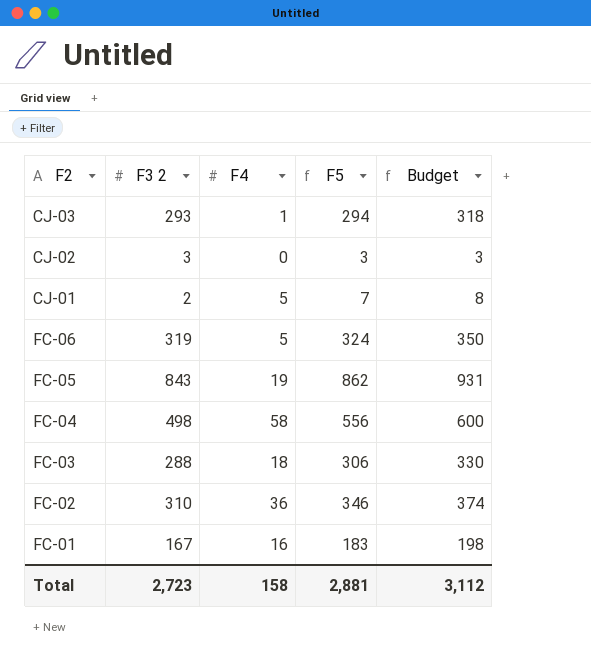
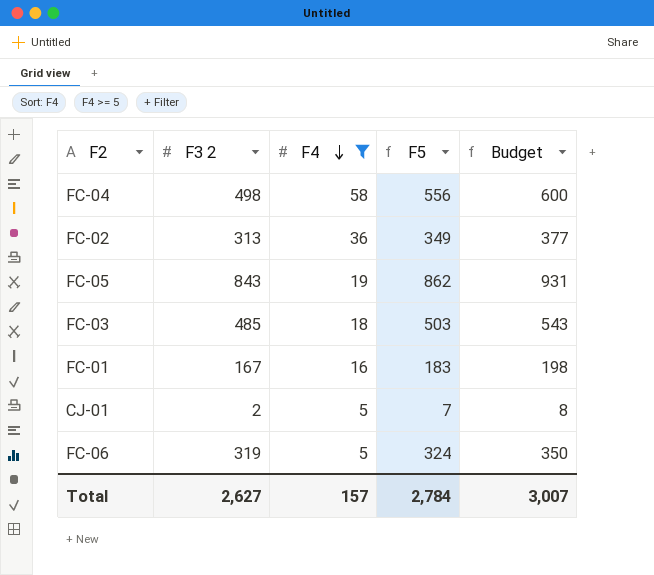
filter: none -> F4 >= 5
row order: none -> F4 descending
FC-02 | F3 2: 310 -> 313
FC-02 | F5: 346 -> 349
FC-02 | Budget: 374 -> 377
FC-03 | F3 2: 288 -> 485
FC-03 | F5: 306 -> 503
FC-03 | Budget: 330 -> 543
Total | F3 2: 2,723 -> 2,627
Total | F4: 158 -> 157
Total | F5: 2,881 -> 2,784
Total | Budget: 3,112 -> 3,007

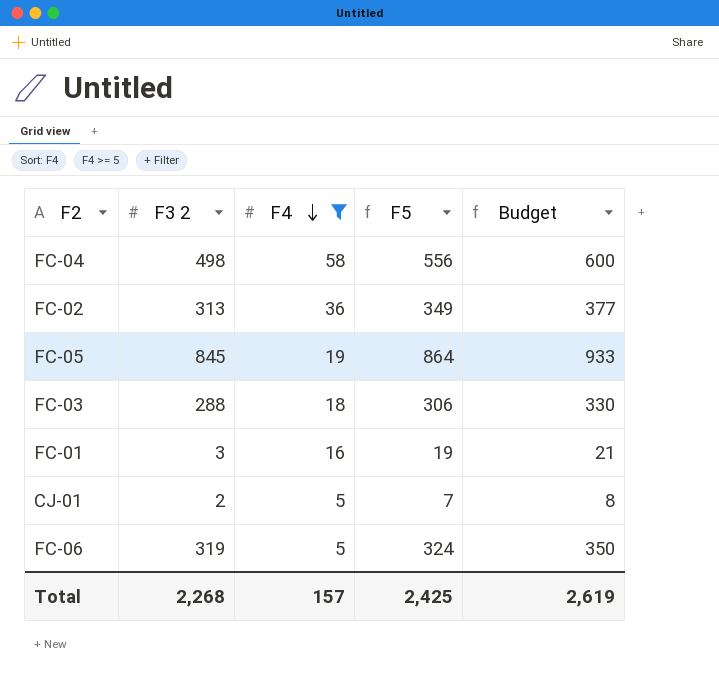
FC-05 | F3 2: 843 -> 845
FC-05 | F5: 862 -> 864
FC-05 | Budget: 931 -> 933
FC-03 | F3 2: 485 -> 288
FC-03 | F5: 503 -> 306
FC-03 | Budget: 543 -> 330
FC-01 | F3 2: 167 -> 3
FC-01 | F5: 183 -> 19
FC-01 | Budget: 198 -> 21
Total | F3 2: 2,627 -> 2,268
Total | F5: 2,784 -> 2,425
Total | Budget: 3,007 -> 2,619

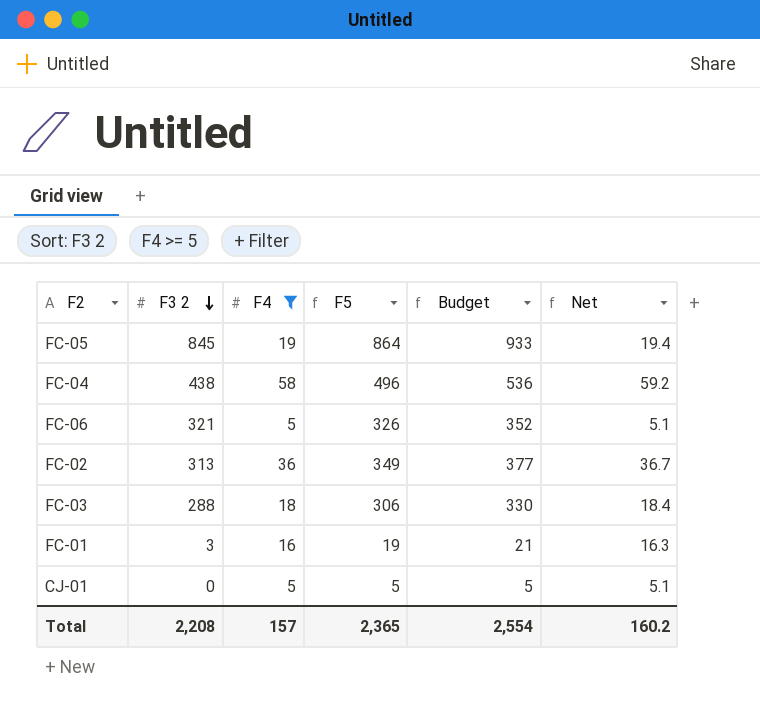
row order: F4 descending -> F3 2 descending
column Net | formula: none -> [F4] * 1.02
FC-04 | F3 2: 498 -> 438
FC-04 | F5: 556 -> 496
FC-04 | Budget: 600 -> 536
FC-06 | F3 2: 319 -> 321
FC-06 | F5: 324 -> 326
FC-06 | Budget: 350 -> 352
CJ-01 | F3 2: 2 -> 0
CJ-01 | F5: 7 -> 5
CJ-01 | Budget: 8 -> 5
Total | F3 2: 2,268 -> 2,208
Total | F5: 2,425 -> 2,365
Total | Budget: 2,619 -> 2,554

